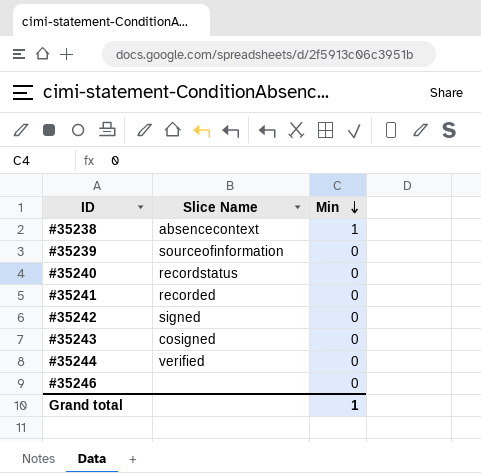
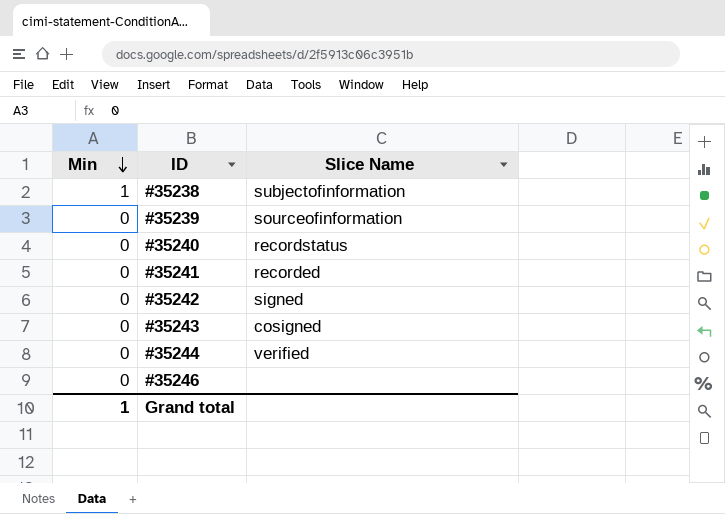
column Min | position: 3 -> 1
#35238 | Slice Name: absencecontext -> subjectofinformation

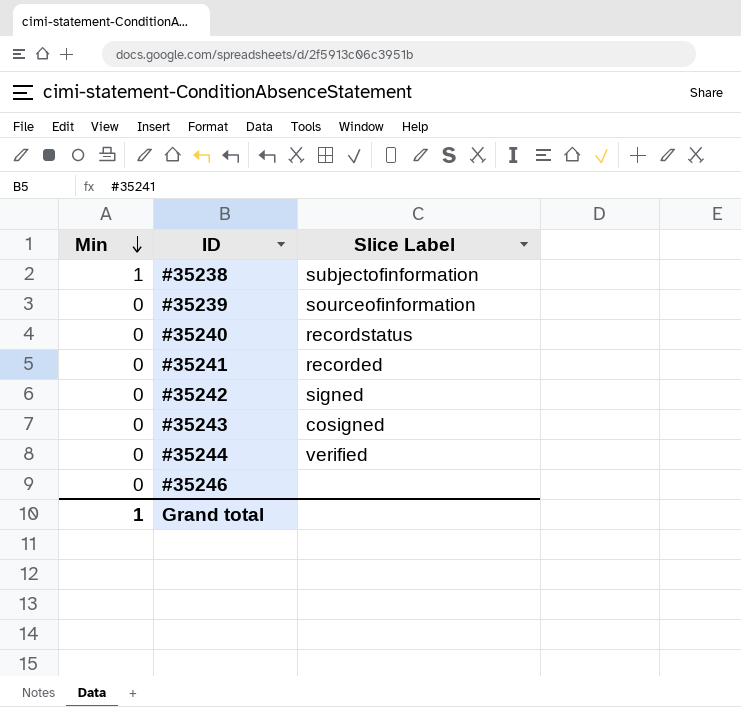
column name: Slice Name -> Slice Label

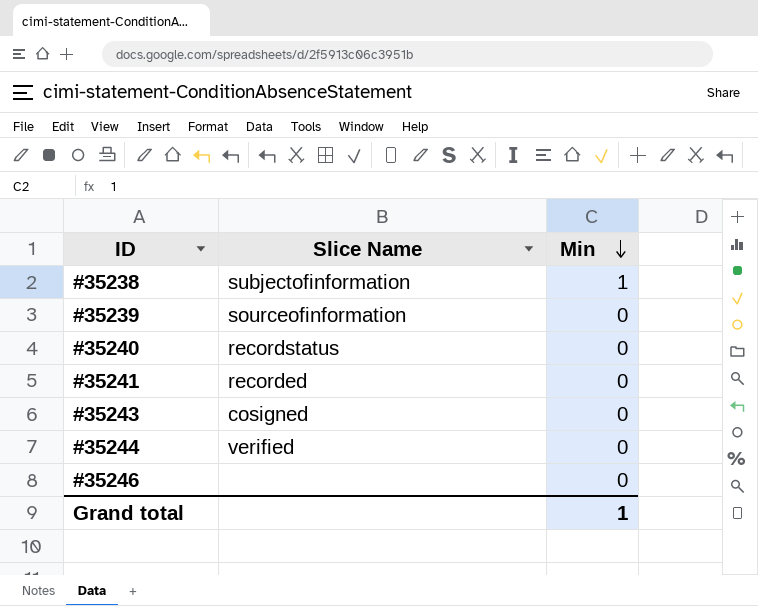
column name: Slice Label -> Slice Name
column Min | position: 1 -> 3
row #35242: 0 | signed -> none

